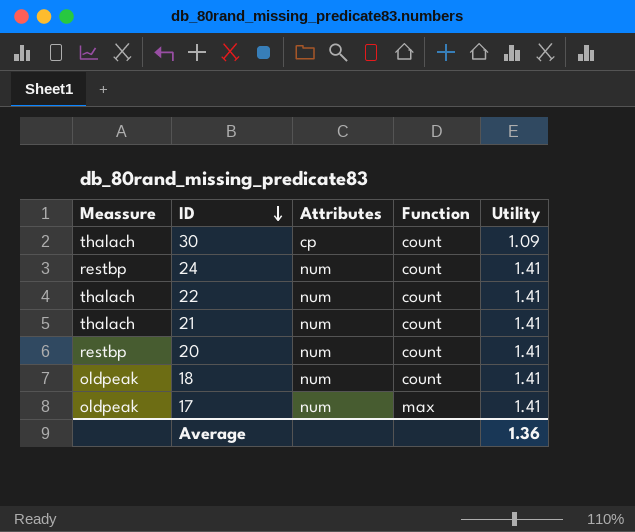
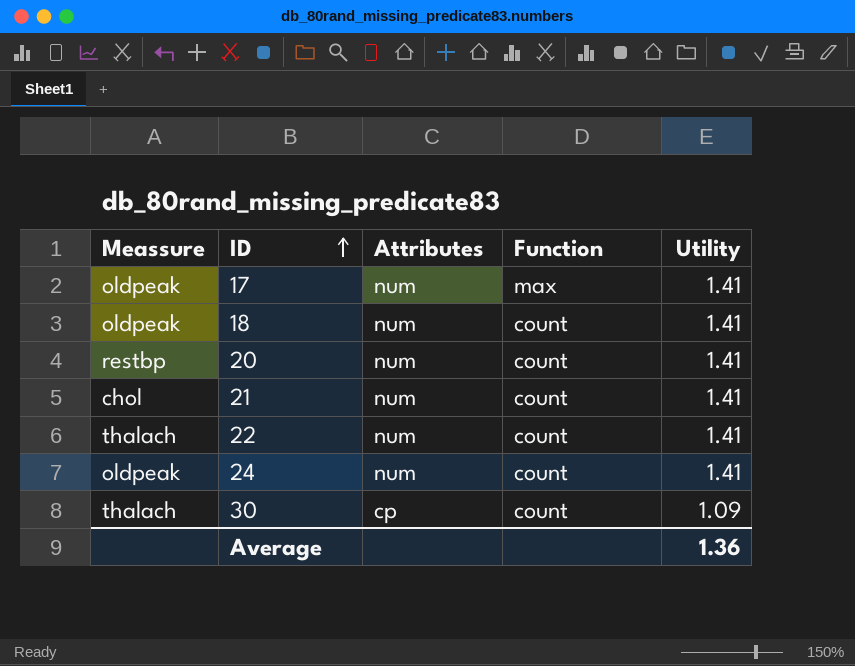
row order: ID descending -> ID ascending
21 | Meassure: thalach -> chol
24 | Meassure: restbp -> oldpeak

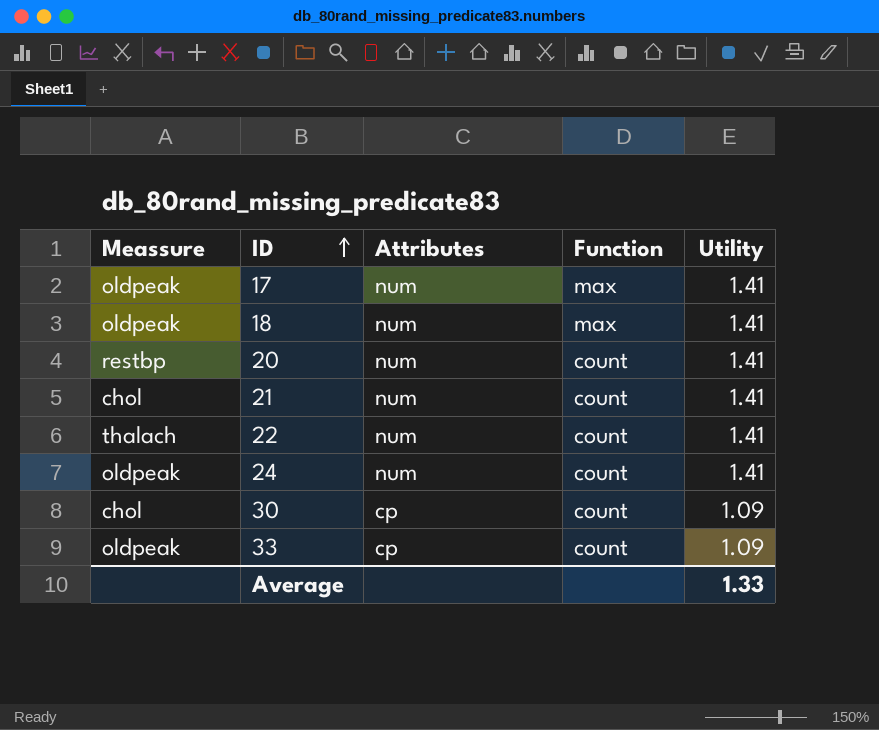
18 | Function: count -> max
30 | Meassure: thalach -> chol
row 33: none -> oldpeak | cp | count | 1.09
Average | Utility: 1.36 -> 1.33

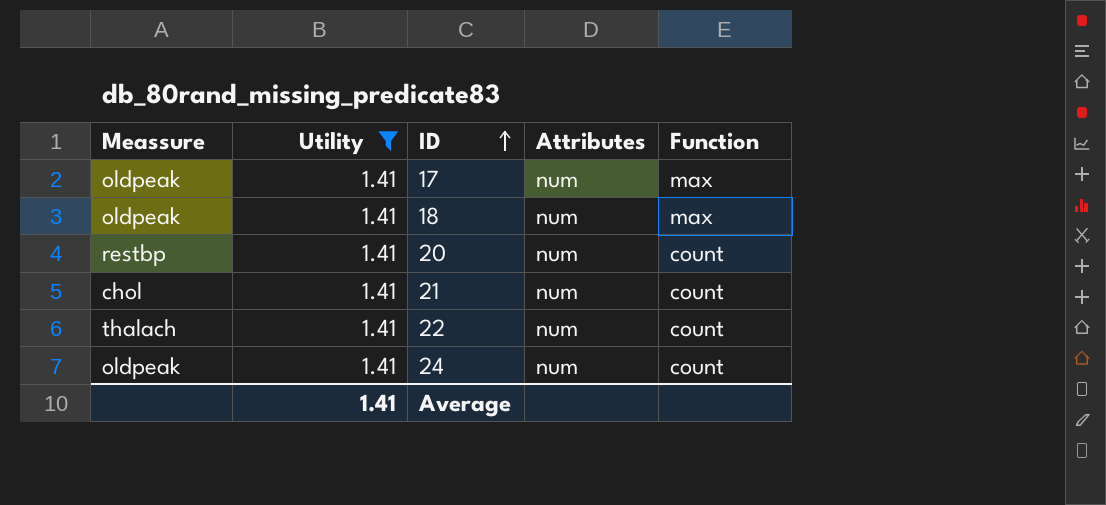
filter: none -> Utility = 1.41
column Utility | position: 5 -> 2
Average | Utility: 1.33 -> 1.41

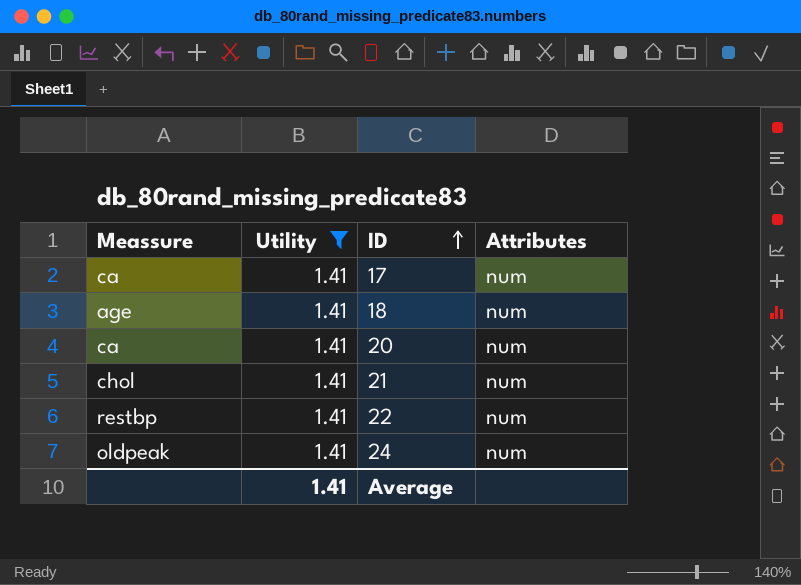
column Function | position: 5 -> none
17 | Meassure: oldpeak -> ca
18 | Meassure: oldpeak -> age
20 | Meassure: restbp -> ca
22 | Meassure: thalach -> restbp

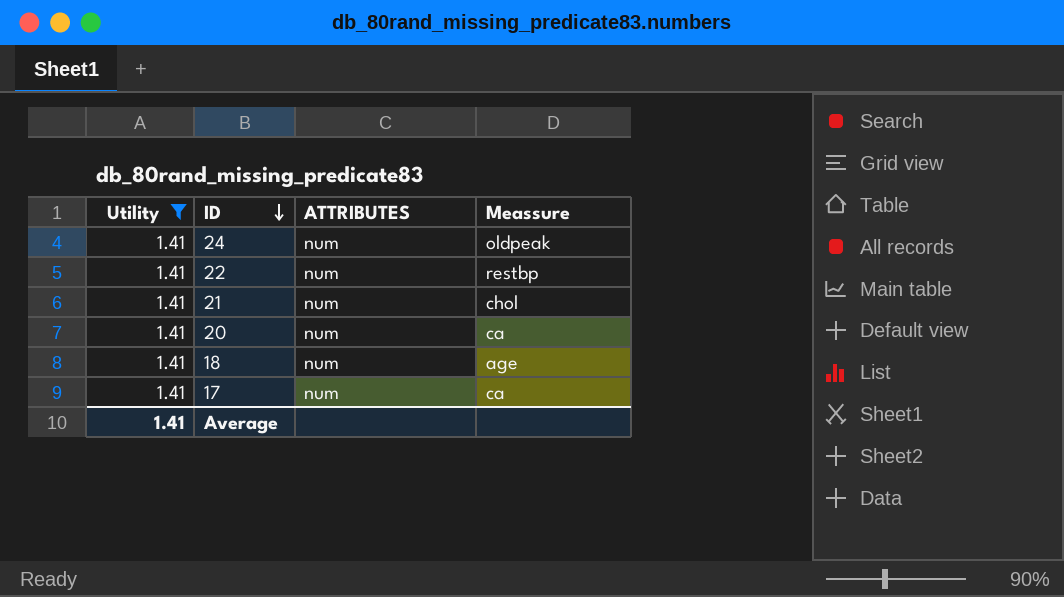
row order: ID ascending -> ID descending
column name: Attributes -> ATTRIBUTES
column Meassure | position: 1 -> 4

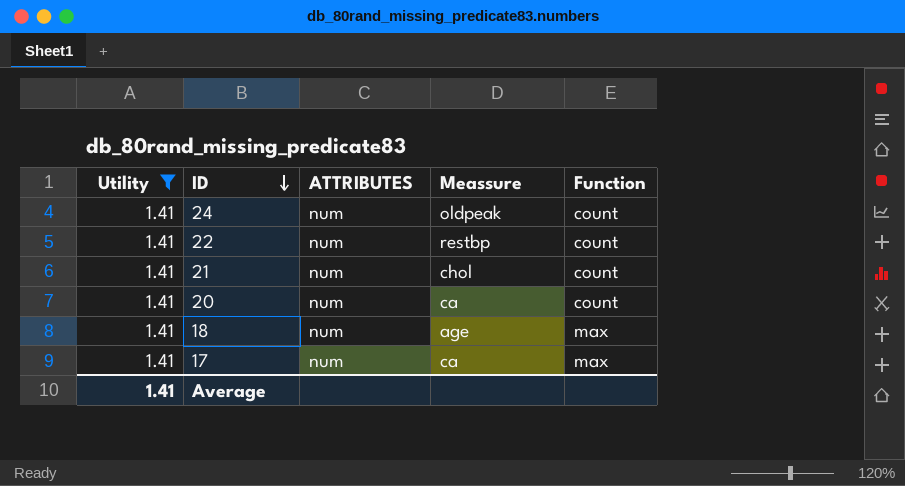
column Function | position: none -> 5

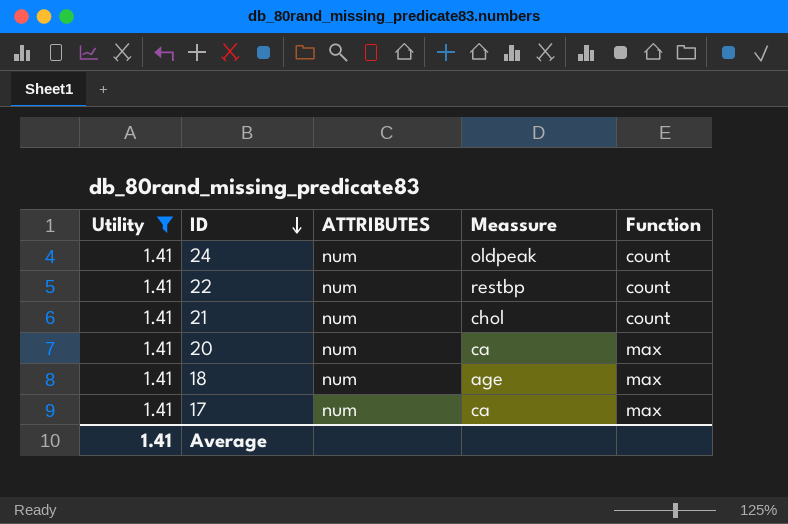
20 | Function: count -> max

